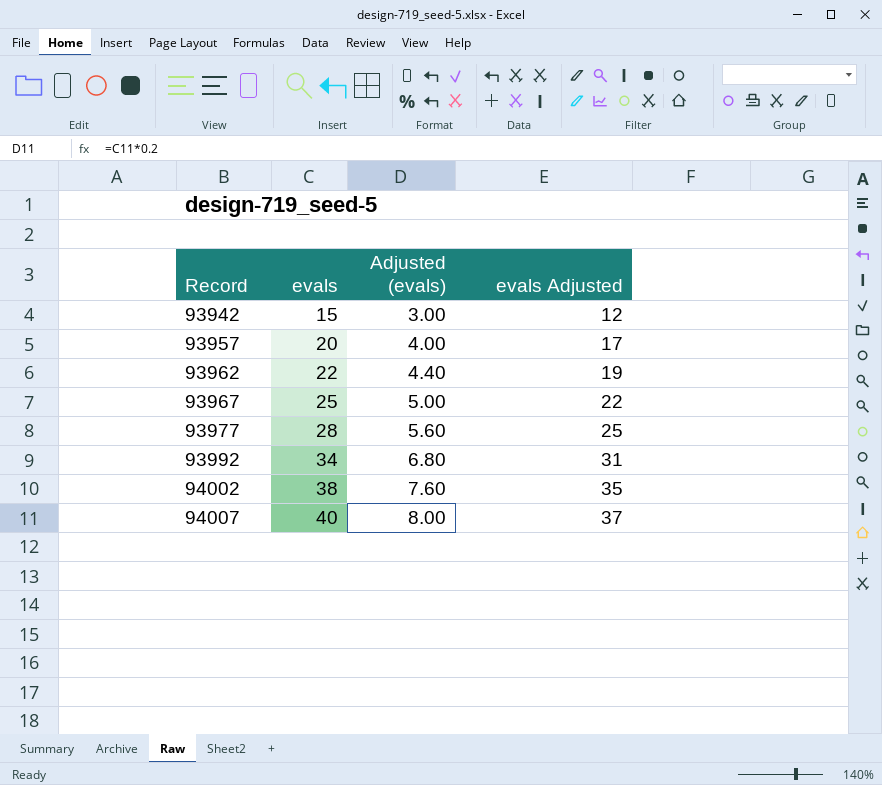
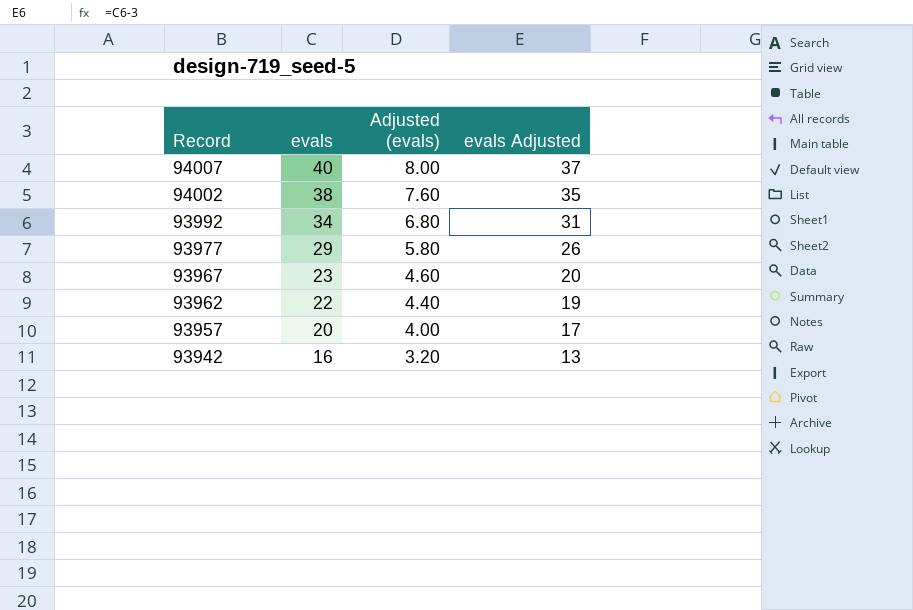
row order: Record ascending -> Record descending
93977 | evals: 28 -> 29
93977 | Adjusted (evals): 5.60 -> 5.80
93977 | evals Adjusted: 25 -> 26
93967 | evals: 25 -> 23
93967 | Adjusted (evals): 5.00 -> 4.60
93967 | evals Adjusted: 22 -> 20
93942 | evals: 15 -> 16
93942 | Adjusted (evals): 3.00 -> 3.20
93942 | evals Adjusted: 12 -> 13

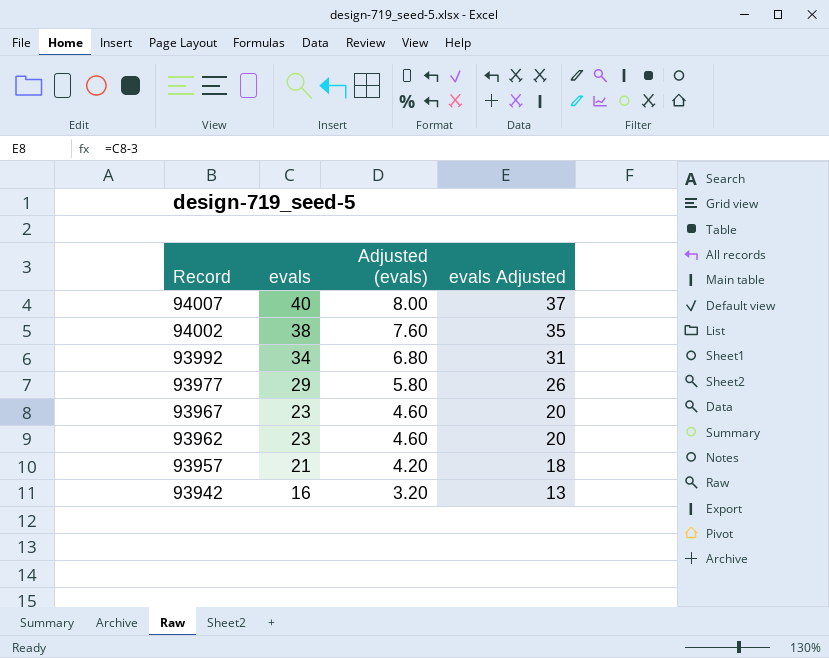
93962 | evals: 22 -> 23
93962 | Adjusted (evals): 4.40 -> 4.60
93962 | evals Adjusted: 19 -> 20
93957 | evals: 20 -> 21
93957 | Adjusted (evals): 4.00 -> 4.20
93957 | evals Adjusted: 17 -> 18

